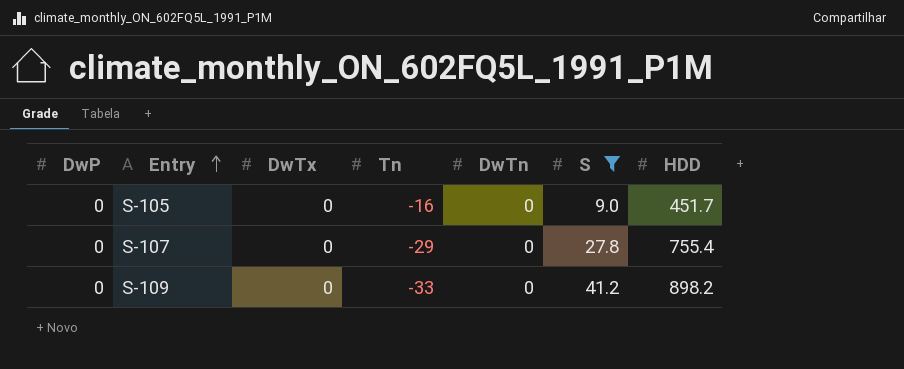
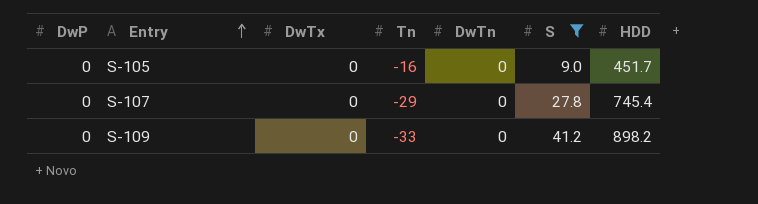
S-107 | HDD: 755.4 -> 745.4

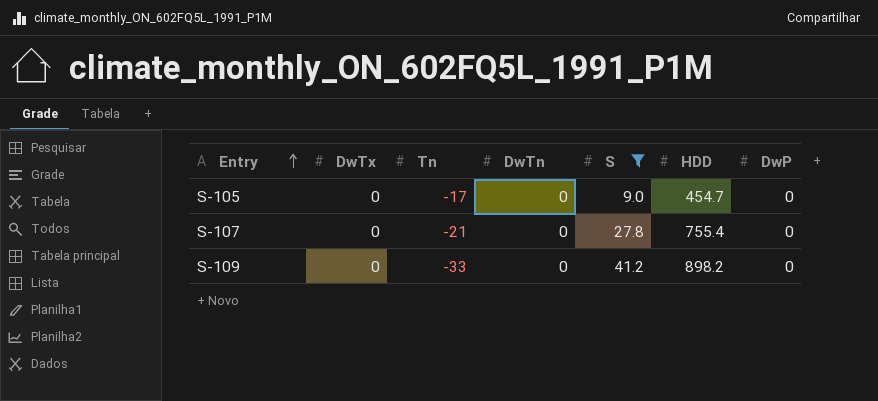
column DwP | position: 1 -> 7
S-105 | Tn: -16 -> -17
S-105 | HDD: 451.7 -> 454.7
S-107 | Tn: -29 -> -21
S-107 | HDD: 745.4 -> 755.4

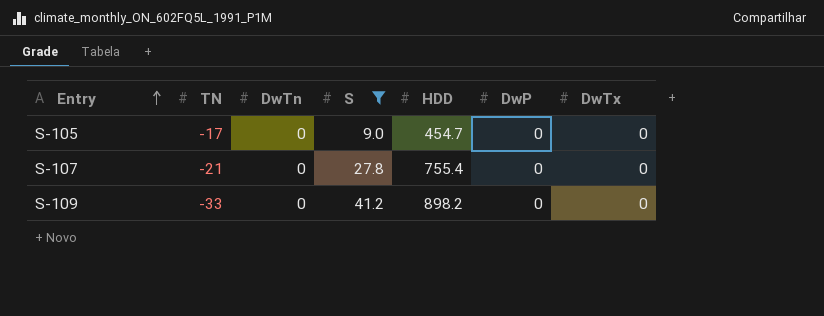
column name: Tn -> TN
column DwTx | position: 2 -> 7

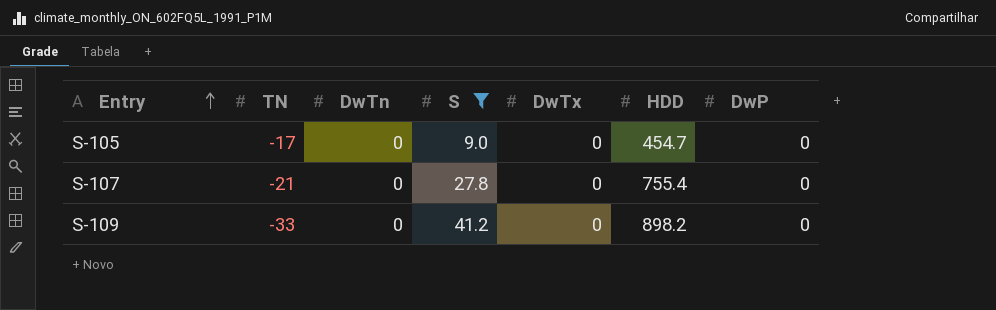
column DwTx | position: 7 -> 5

